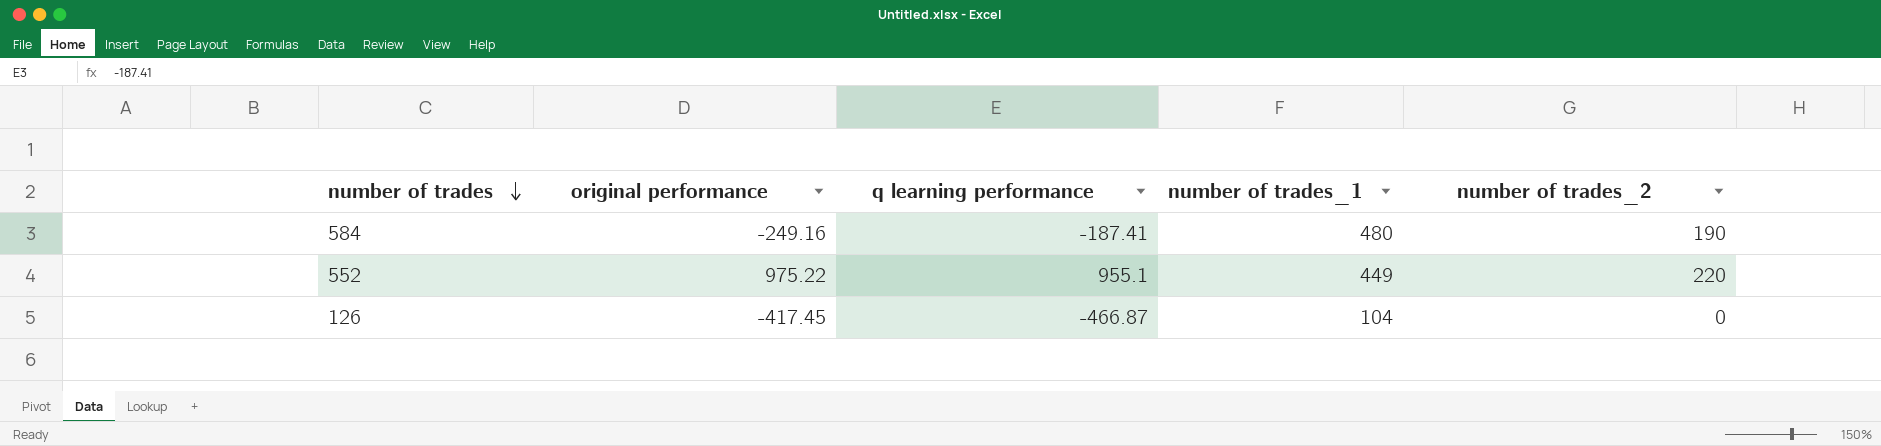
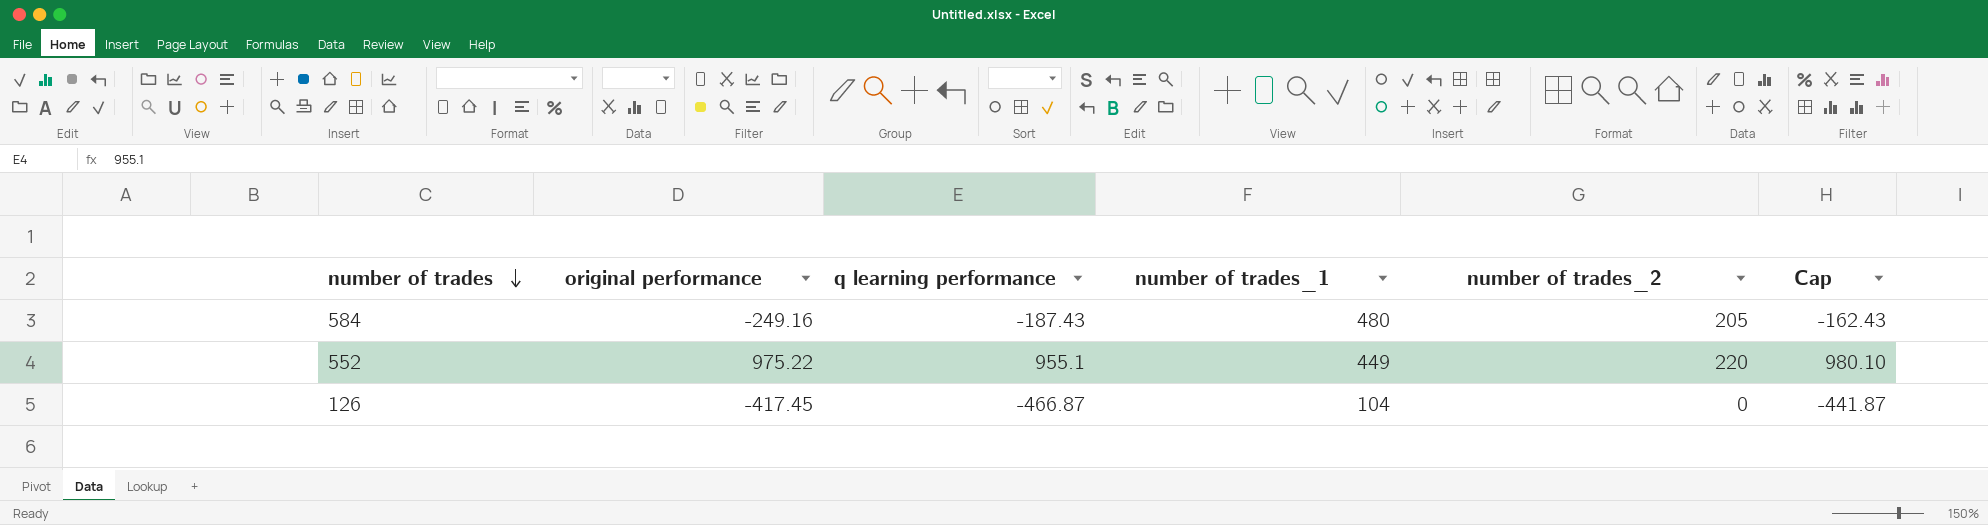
column Cap | formula: none -> [q learning performance] + 25
584 | q learning performance: -187.41 -> -187.43
584 | number of trades_2: 190 -> 205

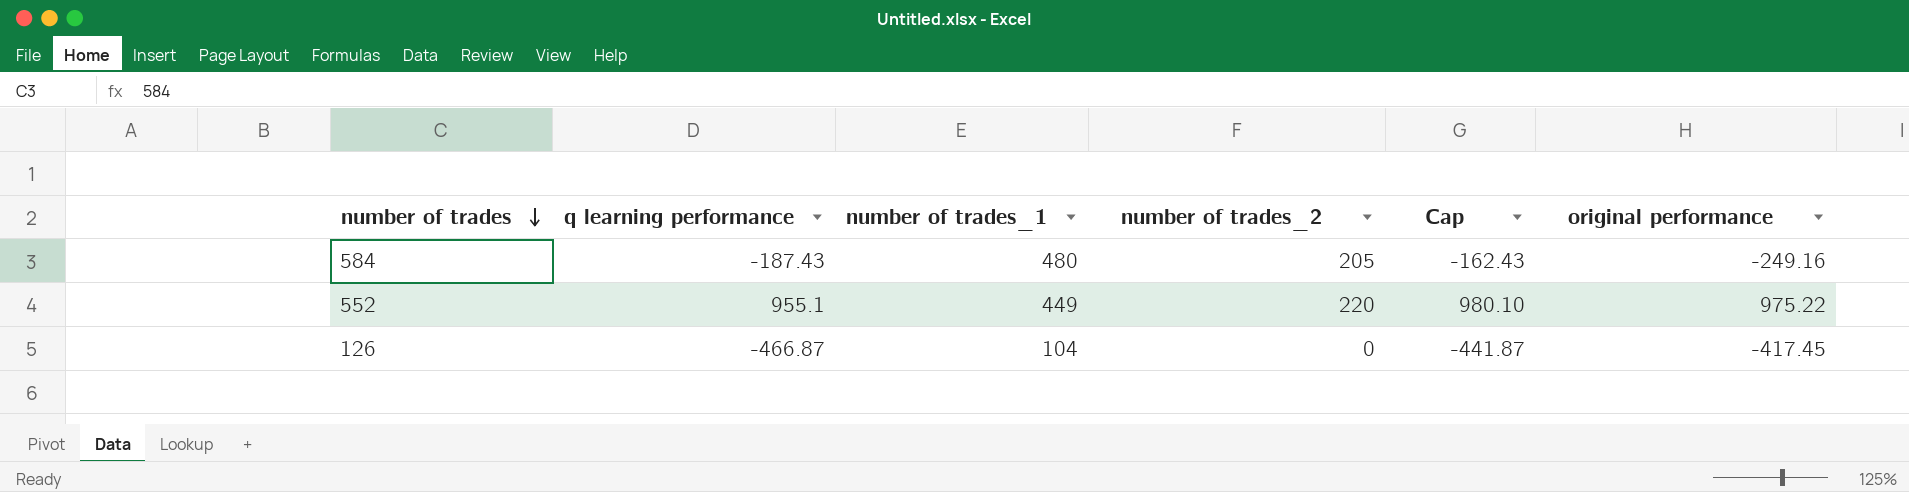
column original performance | position: 2 -> 6

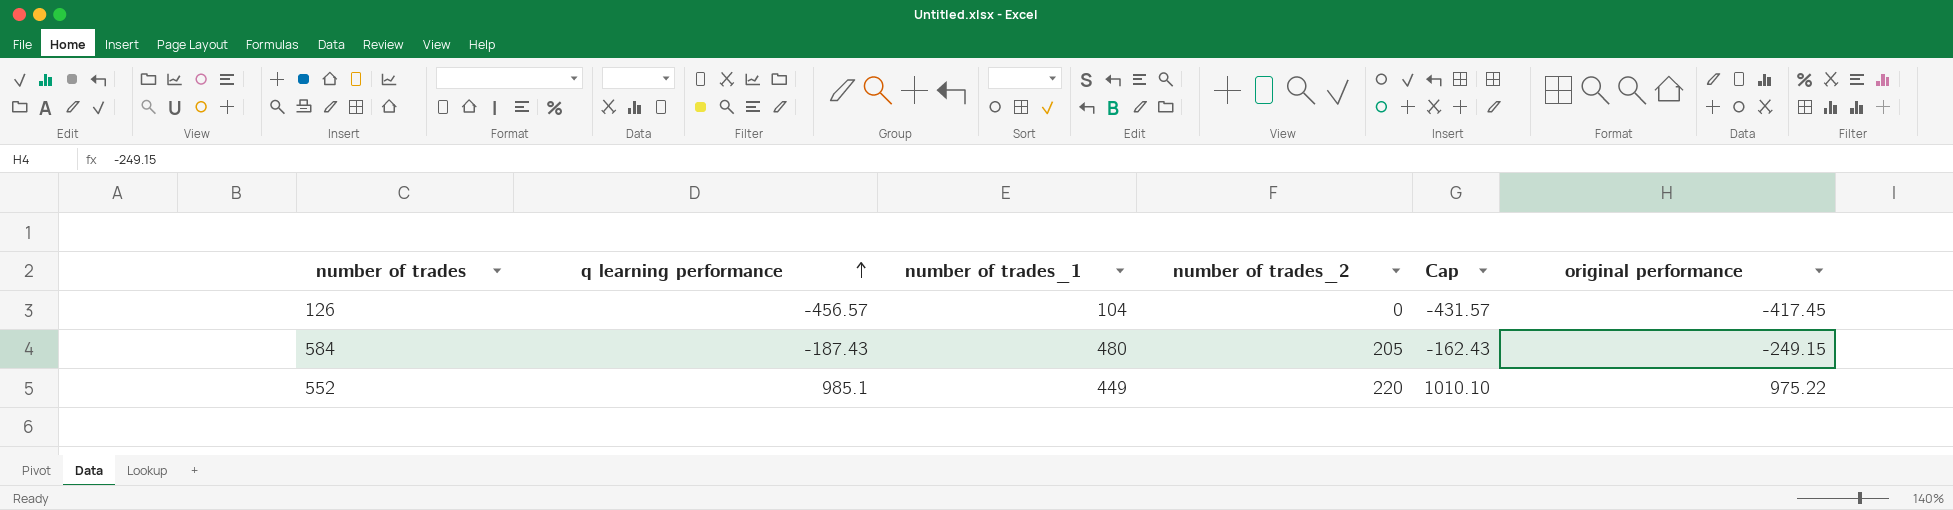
row order: number of trades descending -> q learning performance ascending
126 | q learning performance: -466.87 -> -456.57
126 | Cap: -441.87 -> -431.57
584 | original performance: -249.16 -> -249.15
552 | q learning performance: 955.1 -> 985.1
552 | Cap: 980.10 -> 1010.10

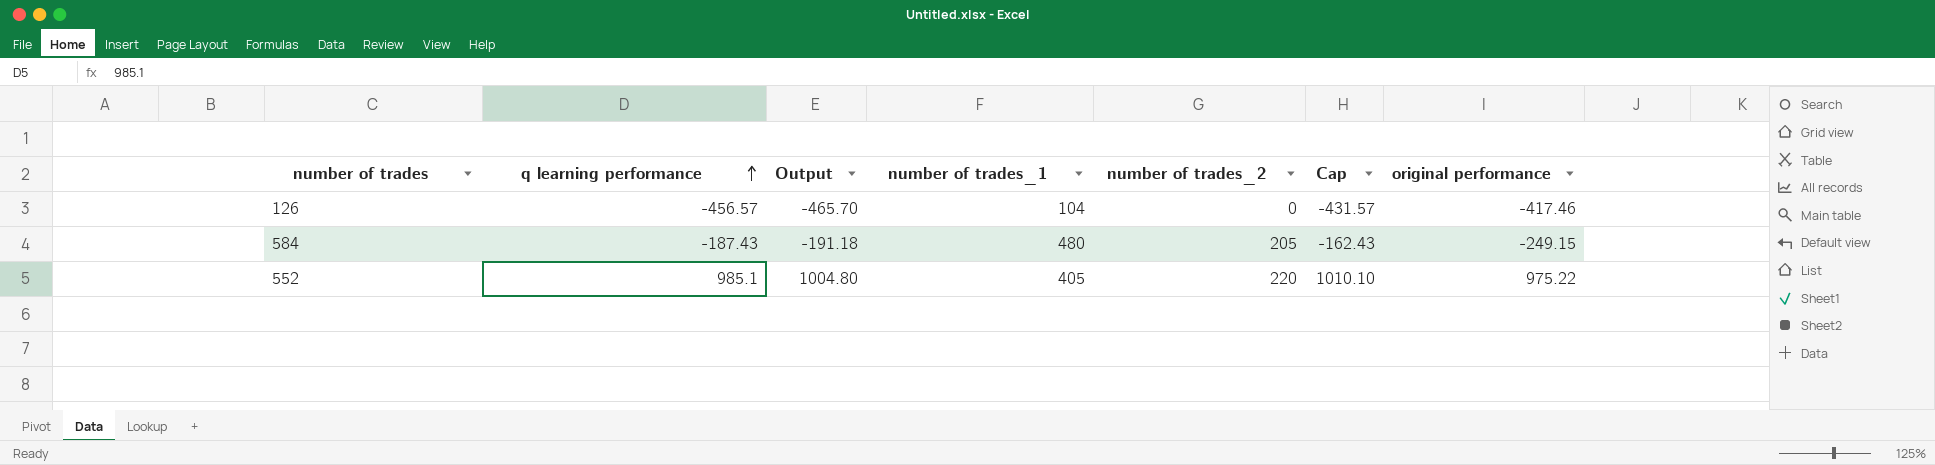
column Output | formula: none -> [q learning performance] * 1.02
126 | original performance: -417.45 -> -417.46
552 | number of trades_1: 449 -> 405

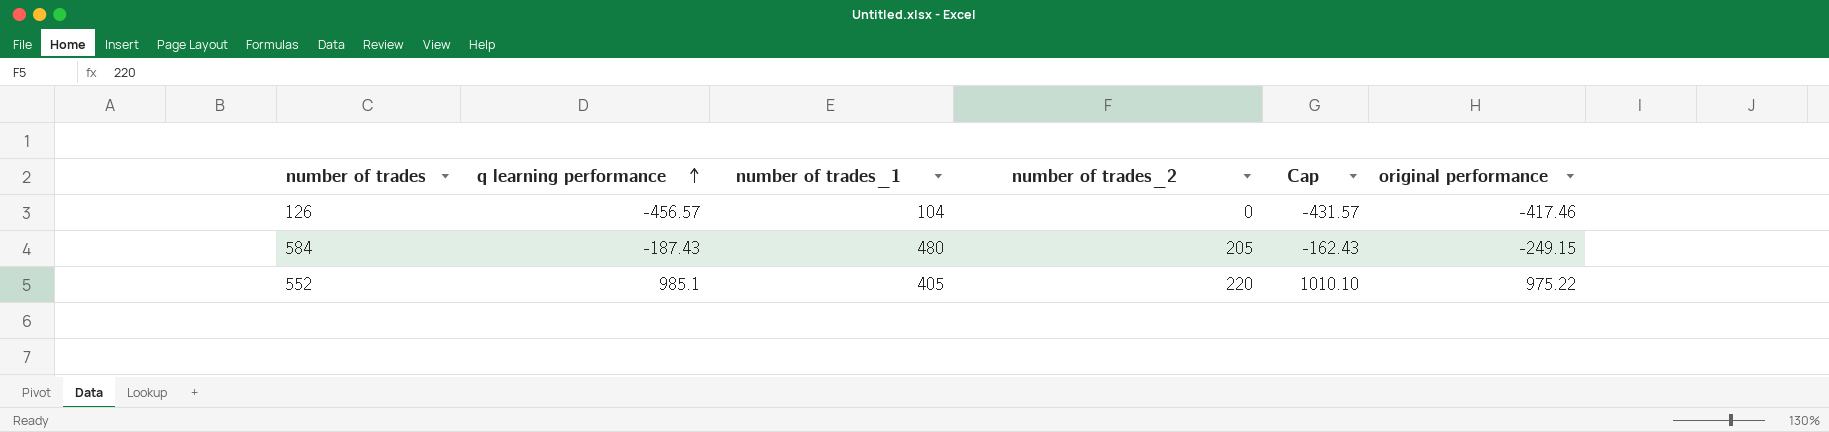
column Output | formula: [q learning performance] * 1.02 -> none

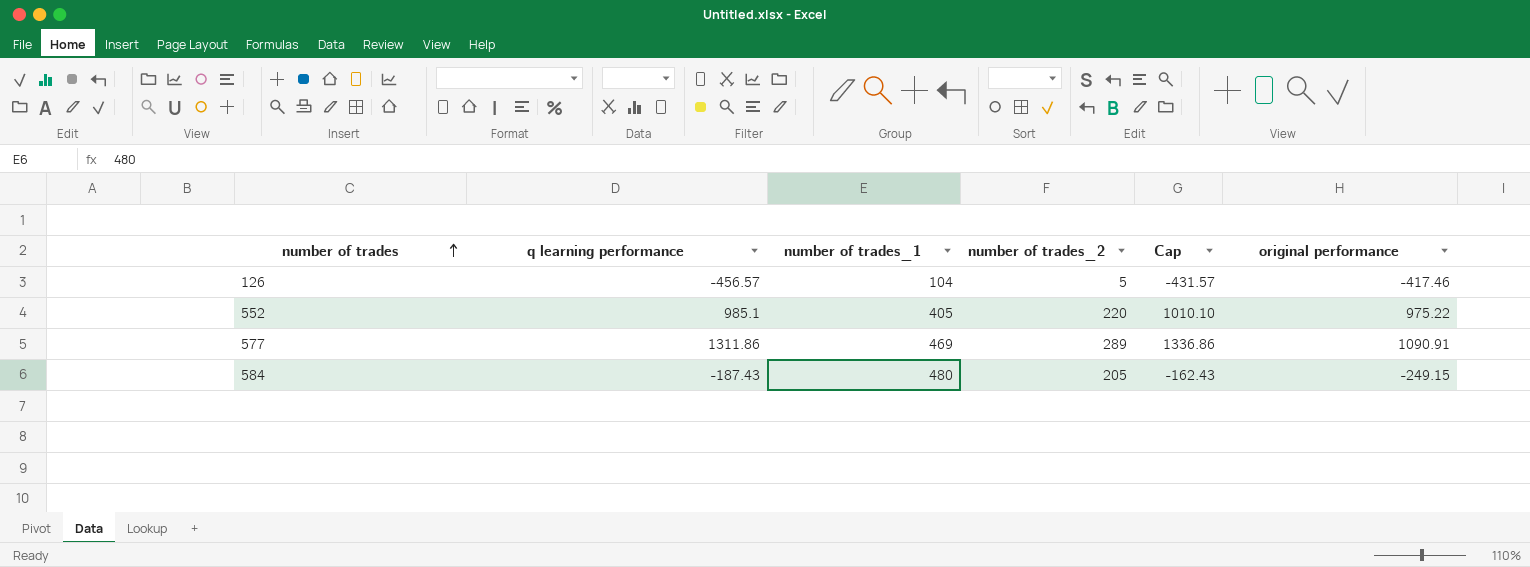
row order: q learning performance ascending -> number of trades ascending
126 | number of trades_2: 0 -> 5
row 577: none -> 1311.86 | 469 | 289 | 1336.86 | 1090.91

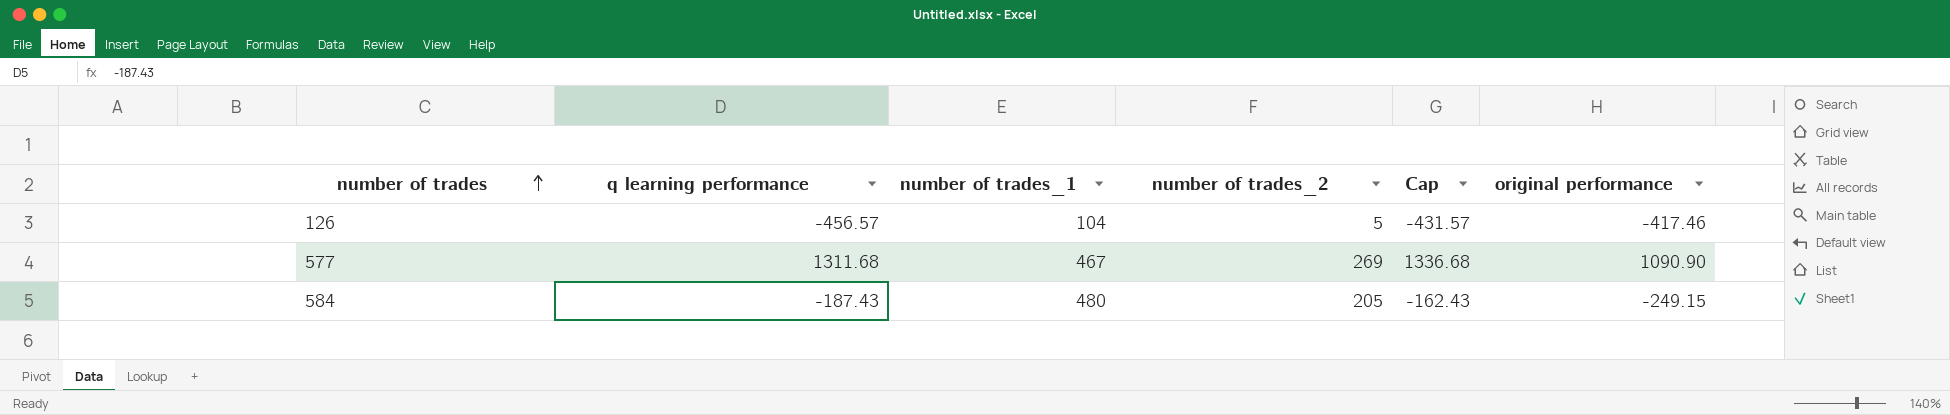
row 552: 985.1 | 405 | 220 | 1010.10 | 975.22 -> none
577 | q learning performance: 1311.86 -> 1311.68
577 | number of trades_1: 469 -> 467
577 | number of trades_2: 289 -> 269
577 | Cap: 1336.86 -> 1336.68
577 | original performance: 1090.91 -> 1090.90

